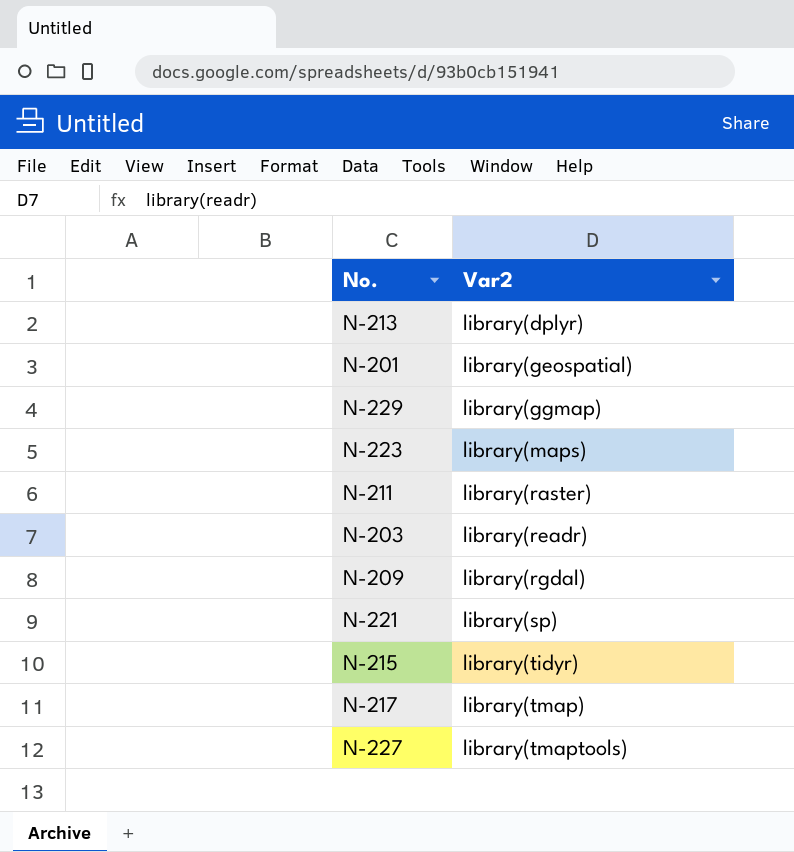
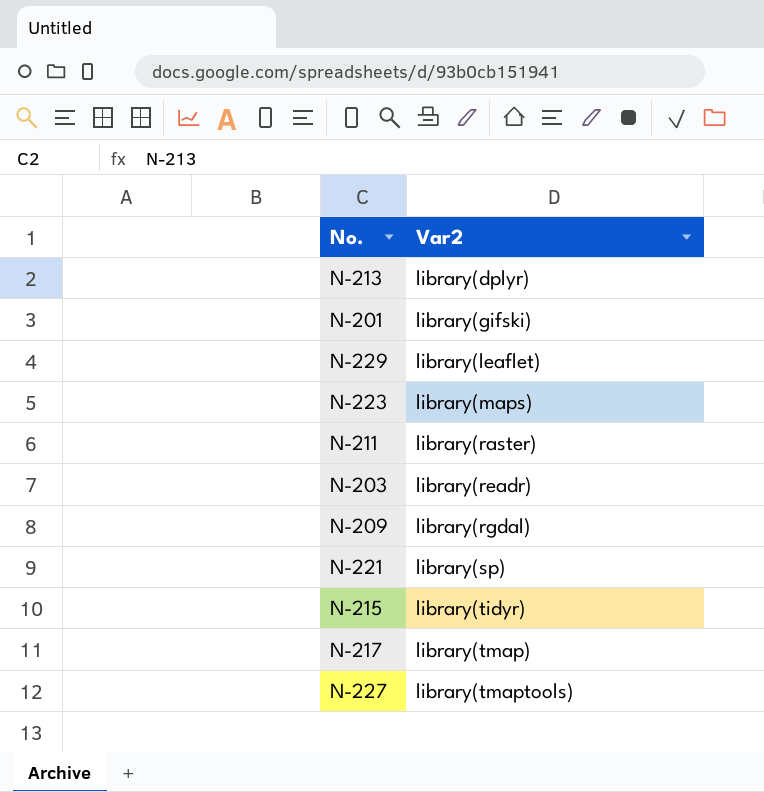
N-201 | Var2: library(geospatial) -> library(gifski)
N-229 | Var2: library(ggmap) -> library(leaflet)

